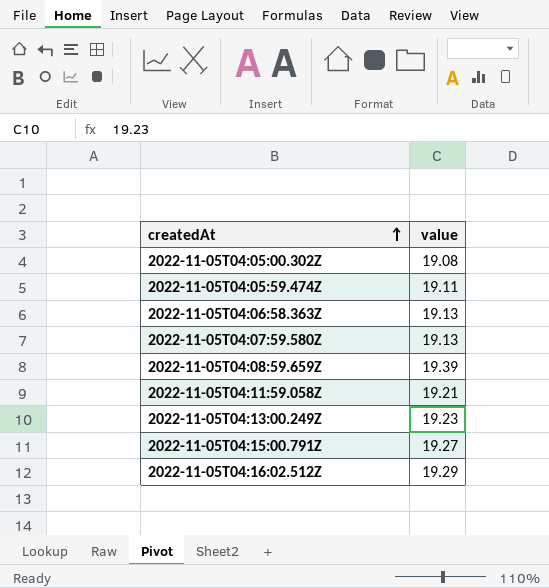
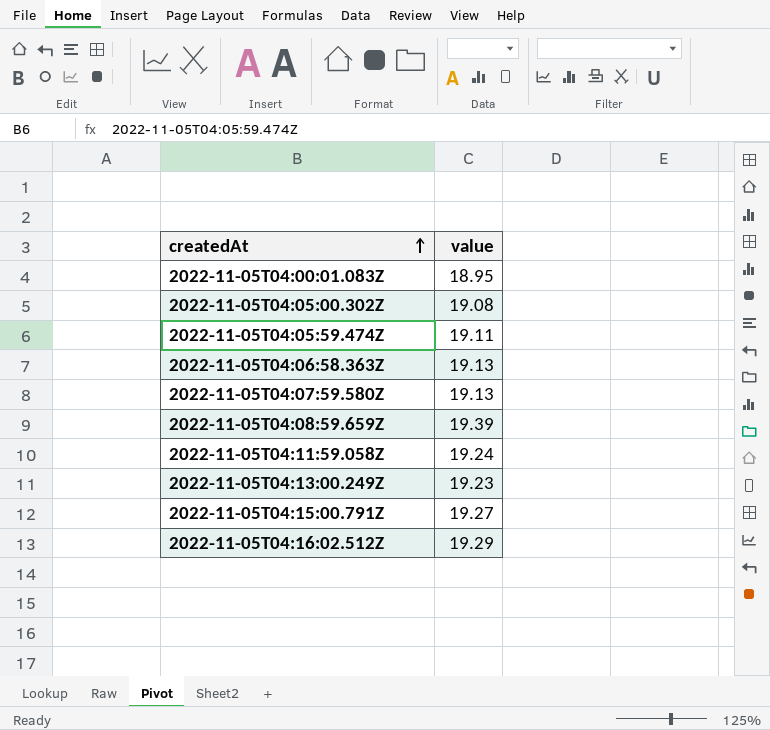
row 2022-11-05T04:00:01.083Z: none -> 18.95
2022-11-05T04:11:59.058Z | value: 19.21 -> 19.24

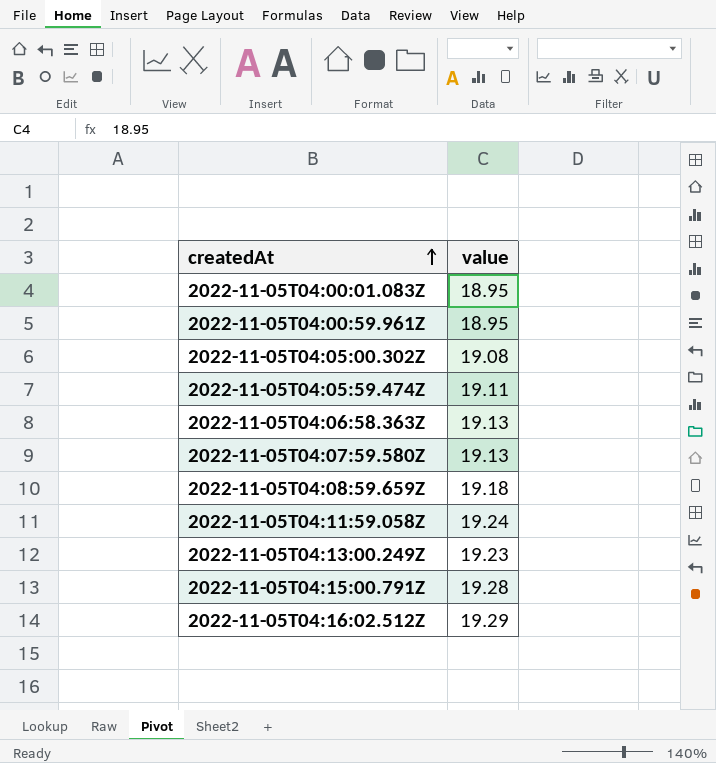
row 2022-11-05T04:00:59.961Z: none -> 18.95
2022-11-05T04:08:59.659Z | value: 19.39 -> 19.18
2022-11-05T04:15:00.791Z | value: 19.27 -> 19.28

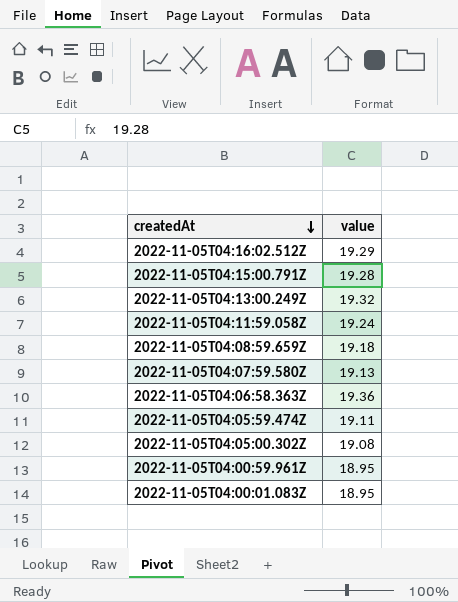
row order: createdAt ascending -> createdAt descending
2022-11-05T04:13:00.249Z | value: 19.23 -> 19.32
2022-11-05T04:06:58.363Z | value: 19.13 -> 19.36

